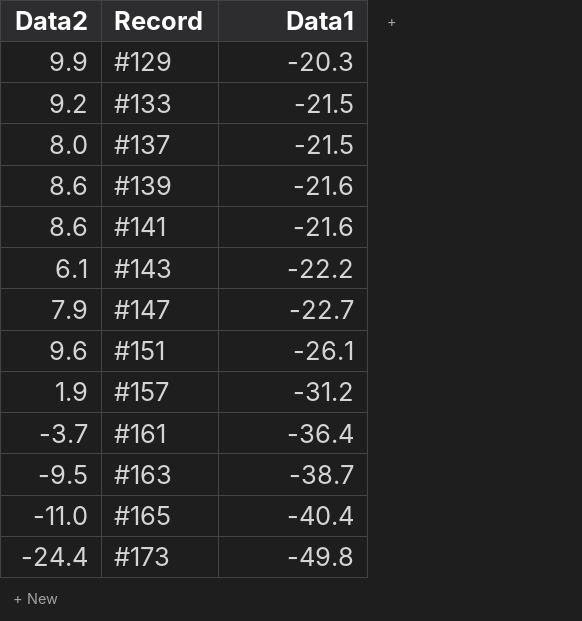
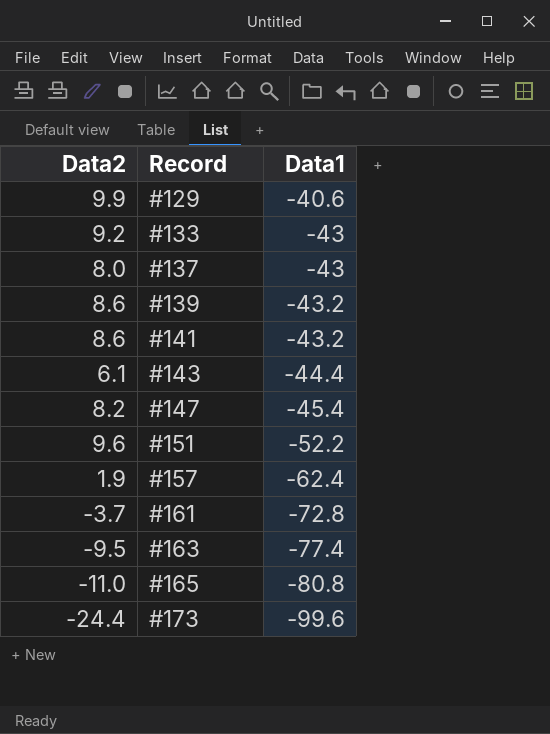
#129 | Data1: -20.3 -> -40.6
#133 | Data1: -21.5 -> -43
#137 | Data1: -21.5 -> -43
#139 | Data1: -21.6 -> -43.2
#141 | Data1: -21.6 -> -43.2
#143 | Data1: -22.2 -> -44.4
#147 | Data2: 7.9 -> 8.2
#147 | Data1: -22.7 -> -45.4
#151 | Data1: -26.1 -> -52.2
#157 | Data1: -31.2 -> -62.4
#161 | Data1: -36.4 -> -72.8
#163 | Data1: -38.7 -> -77.4
#165 | Data1: -40.4 -> -80.8
#173 | Data1: -49.8 -> -99.6

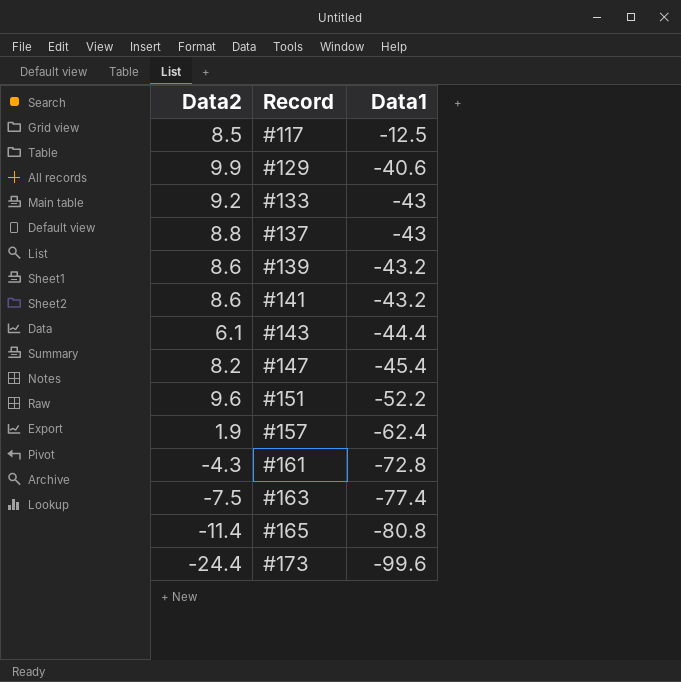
row #117: none -> 8.5 | -12.5
#137 | Data2: 8.0 -> 8.8
#161 | Data2: -3.7 -> -4.3
#163 | Data2: -9.5 -> -7.5
#165 | Data2: -11.0 -> -11.4

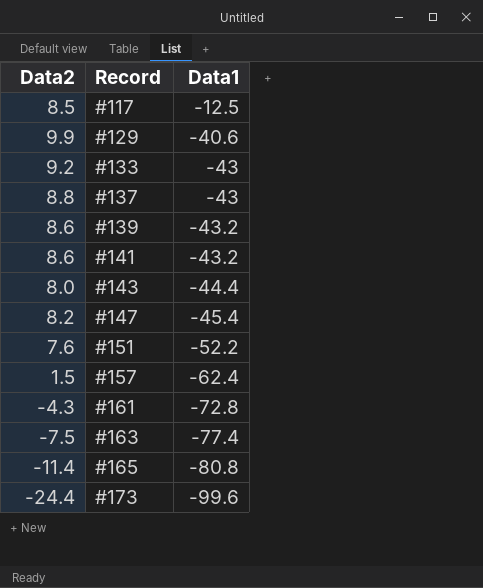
#143 | Data2: 6.1 -> 8.0
#151 | Data2: 9.6 -> 7.6
#157 | Data2: 1.9 -> 1.5

